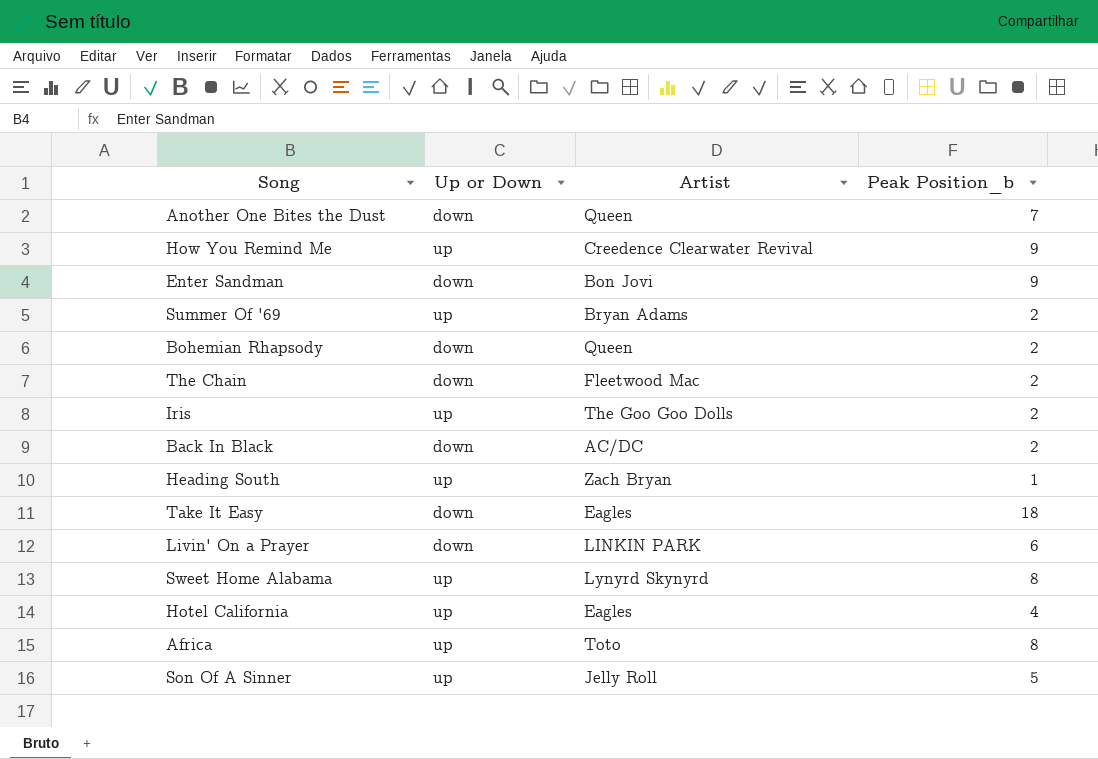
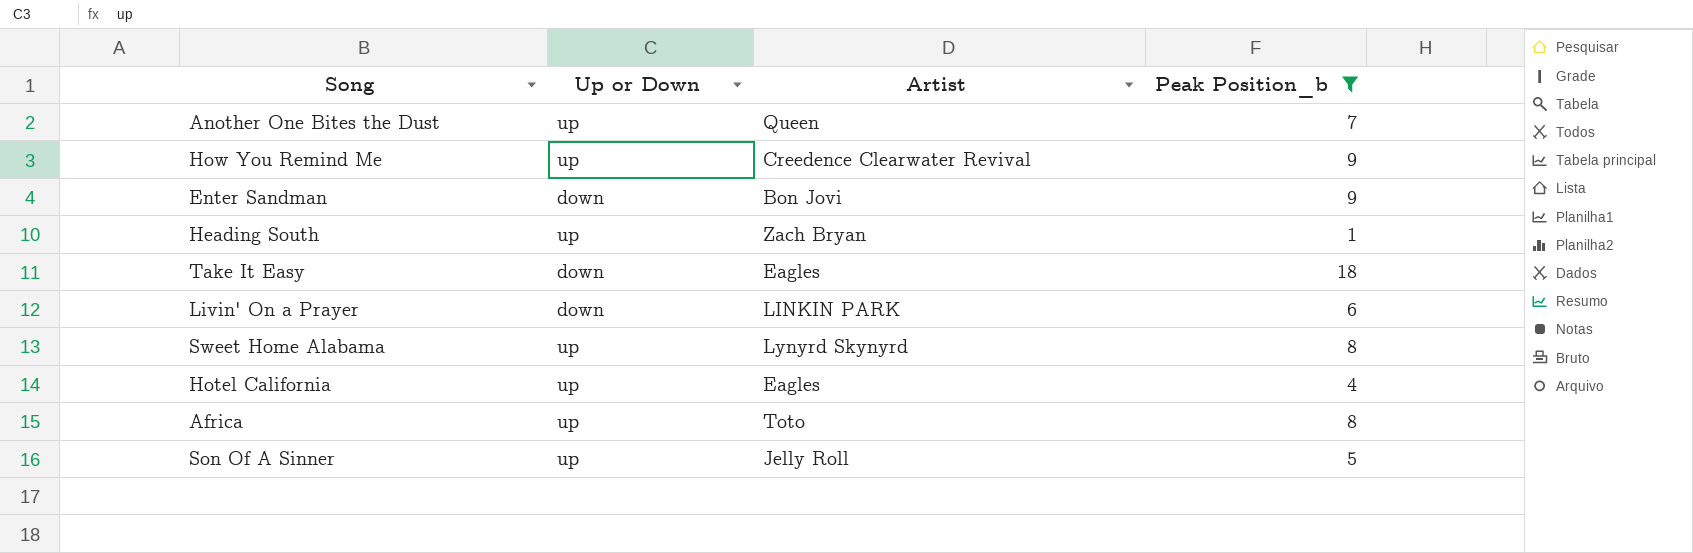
filter: none -> Peak Position_b != 2
Another One Bites the Dust | Up or Down: down -> up

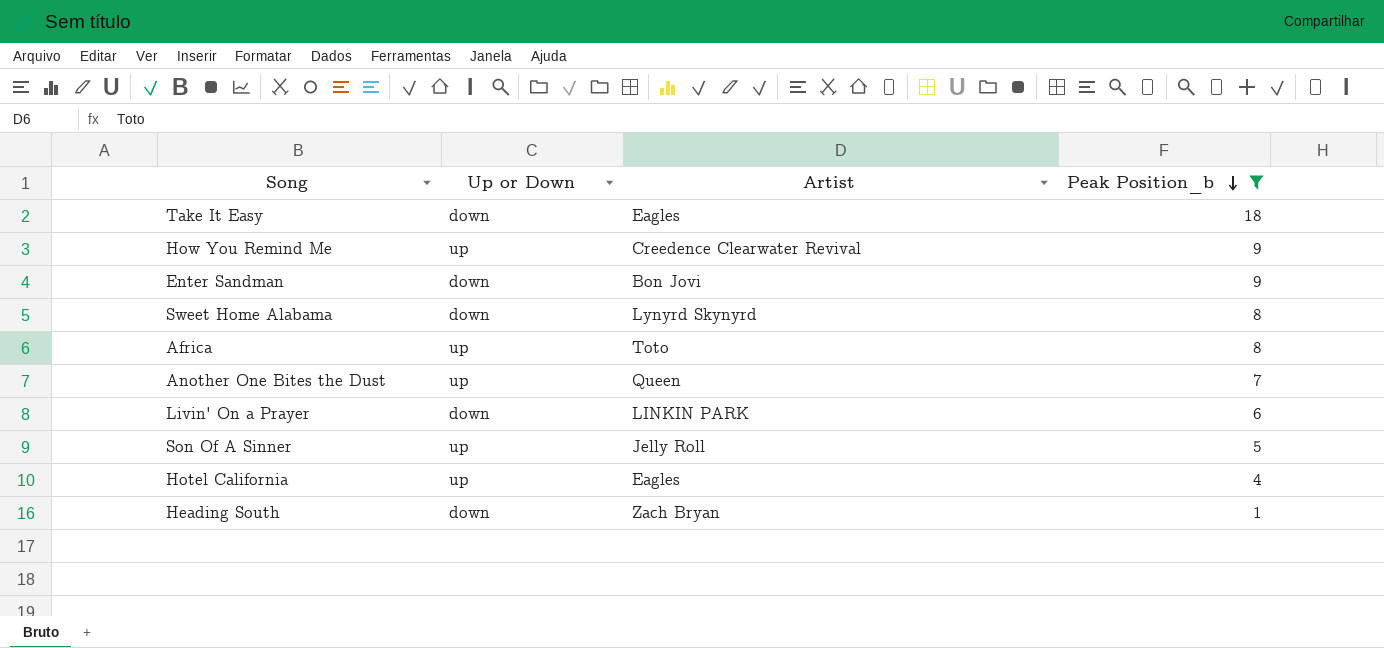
row order: none -> Peak Position_b descending
Sweet Home Alabama | Up or Down: up -> down
Heading South | Up or Down: up -> down

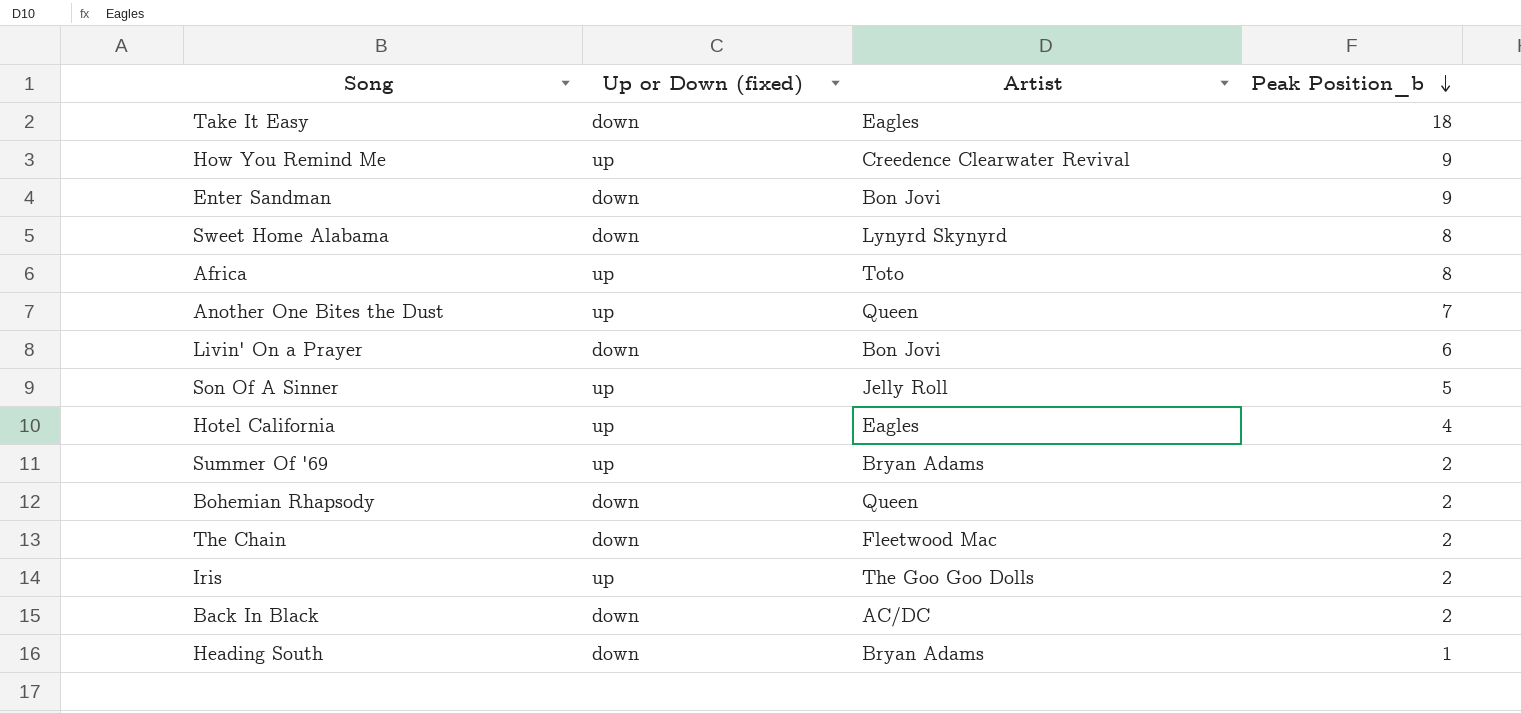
filter: Peak Position_b != 2 -> none
column name: Up or Down -> Up or Down (fixed)
Livin' On a Prayer | Artist: LINKIN PARK -> Bon Jovi
Heading South | Artist: Zach Bryan -> Bryan Adams

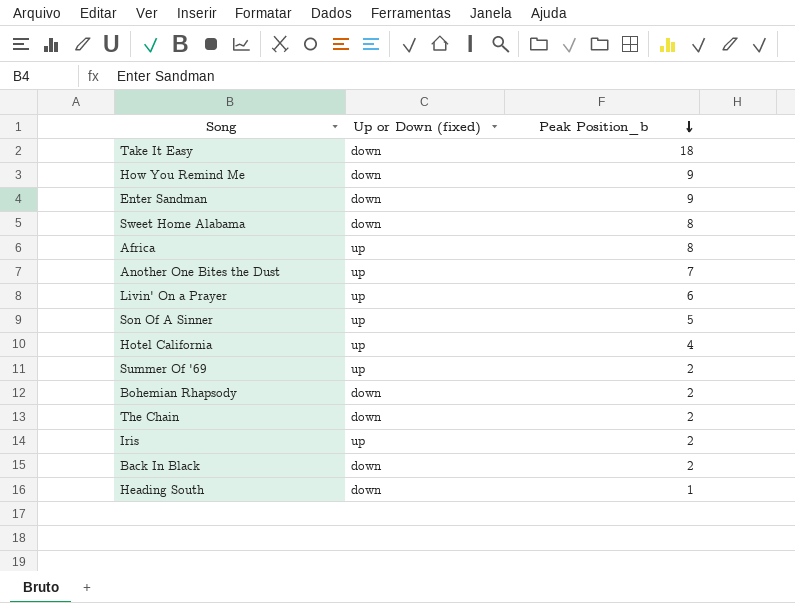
column Artist | position: 3 -> none
How You Remind Me | Up or Down (fixed): up -> down
Livin' On a Prayer | Up or Down (fixed): down -> up

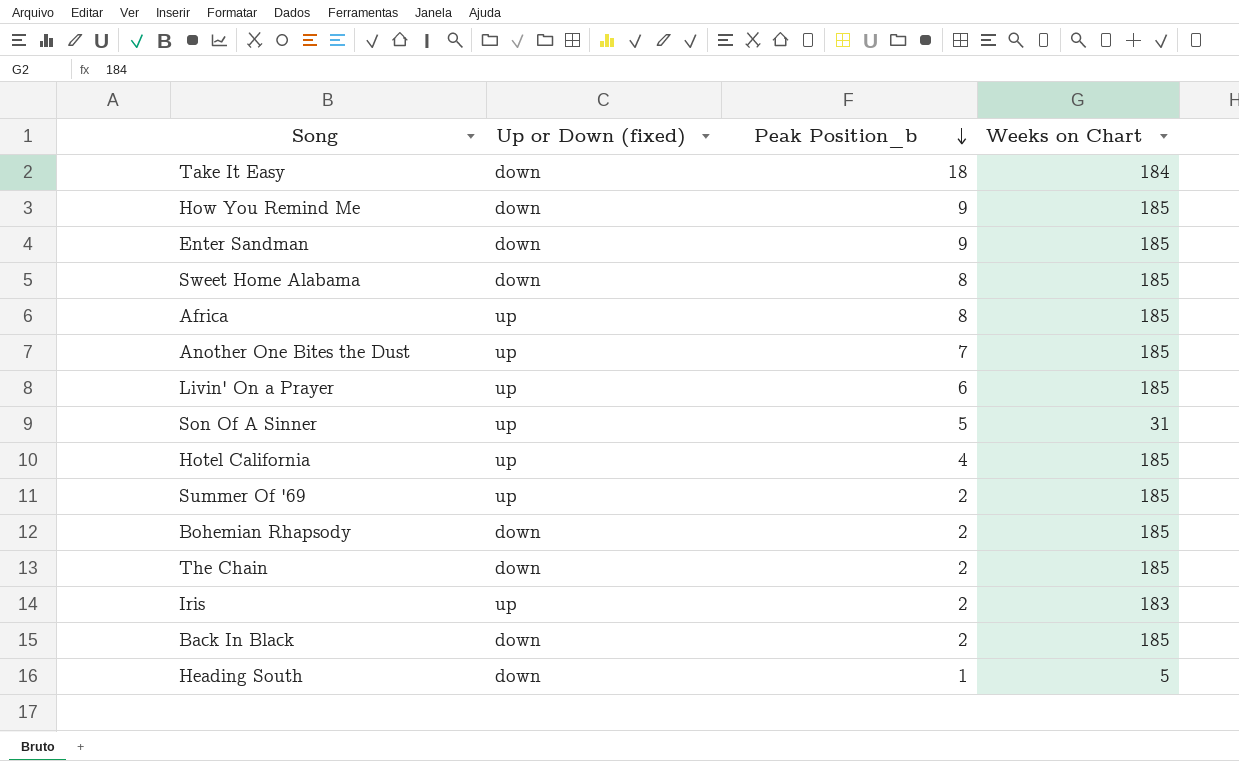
column Weeks on Chart | position: none -> 4

